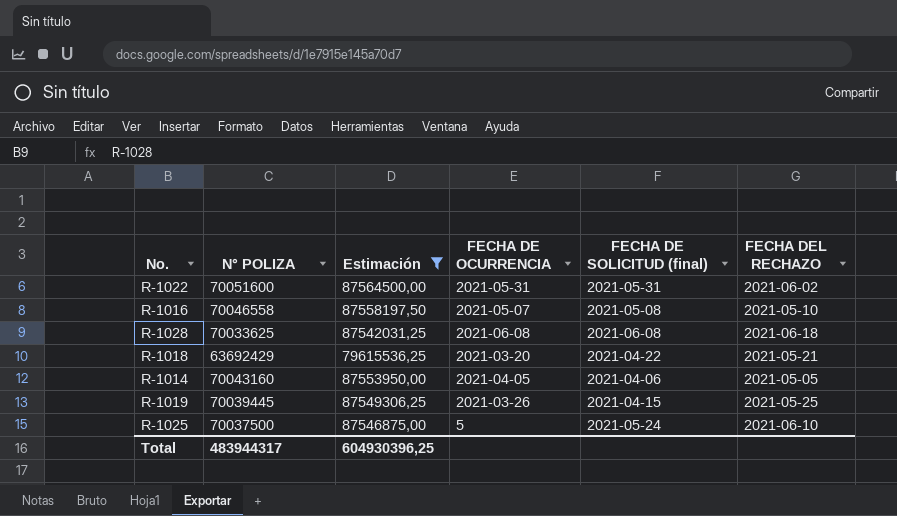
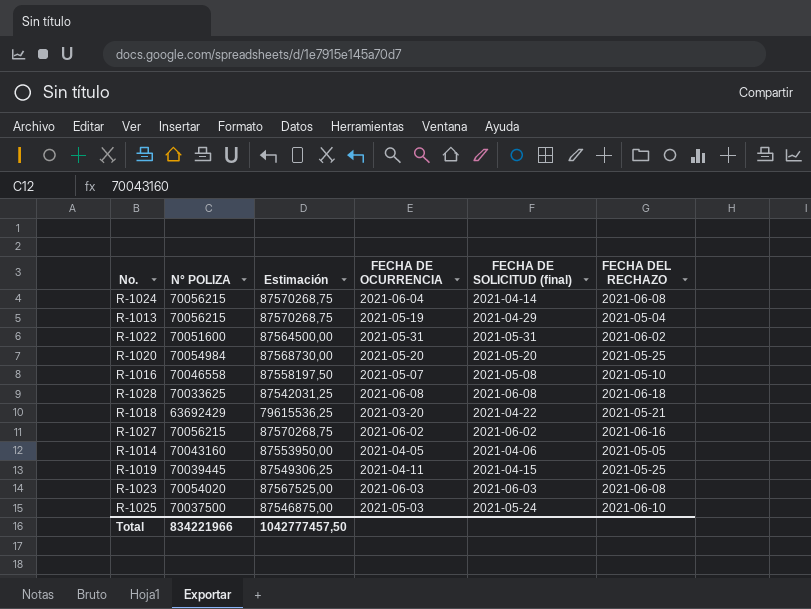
filter: Estimación <= 87564500,00 -> none
R-1019 | FECHA DE OCURRENCIA: 2021-03-26 -> 2021-04-11
R-1025 | FECHA DE OCURRENCIA: 5 -> 2021-05-03
Total | N° POLIZA: 483944317 -> 834221966
Total | Estimación: 604930396,25 -> 1042777457,50

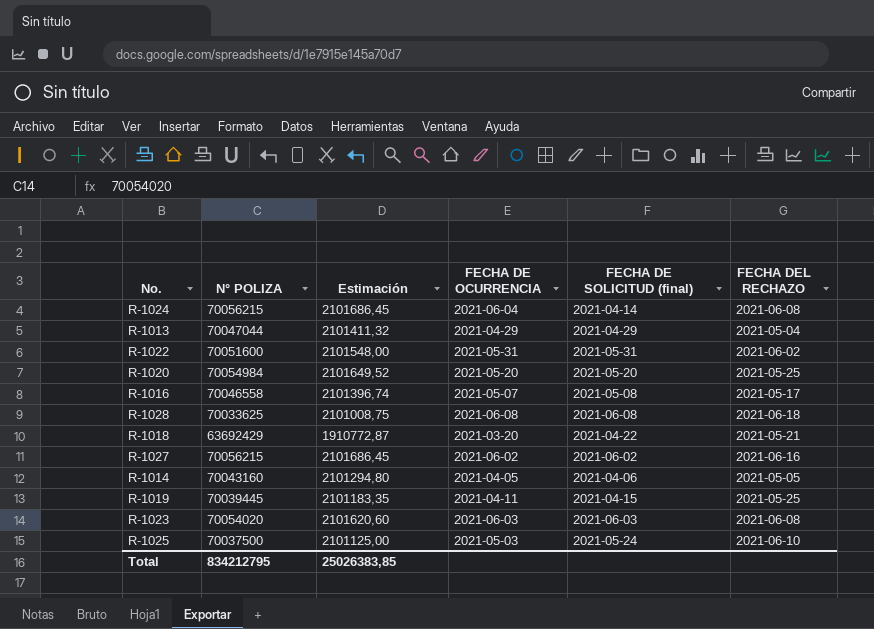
column Estimación | formula: [N° POLIZA] * 1,25 -> [N° POLIZA] * 0,03
R-1013 | N° POLIZA: 70056215 -> 70047044
R-1013 | FECHA DE OCURRENCIA: 2021-05-19 -> 2021-04-29
R-1016 | FECHA DEL RECHAZO: 2021-05-10 -> 2021-05-17
Total | N° POLIZA: 834221966 -> 834212795
Total | Estimación: 1042777457,50 -> 25026383,85

